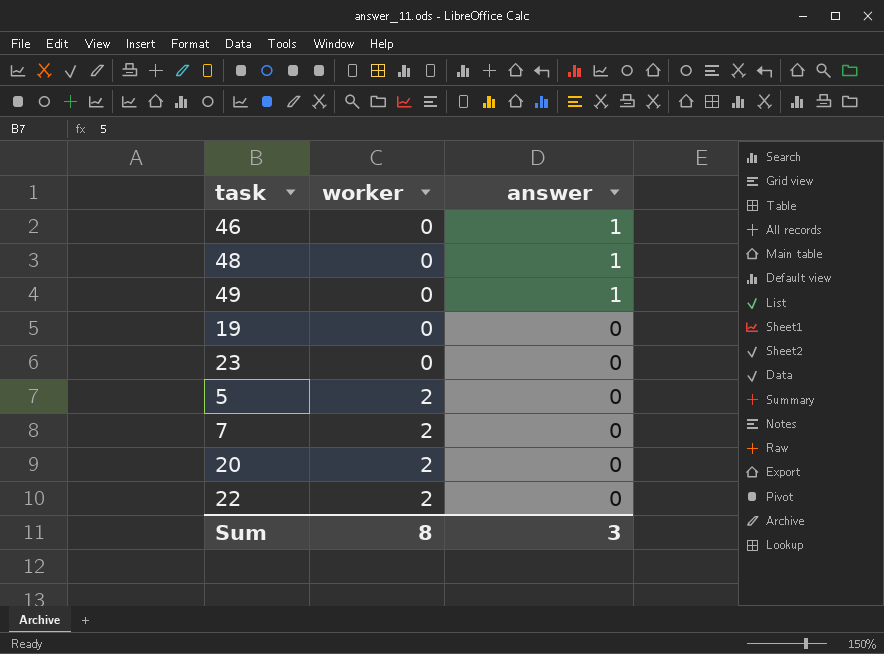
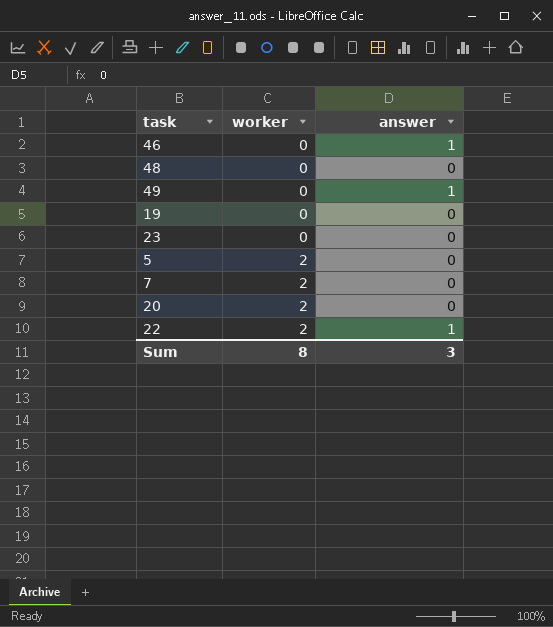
48 | answer: 1 -> 0
22 | answer: 0 -> 1

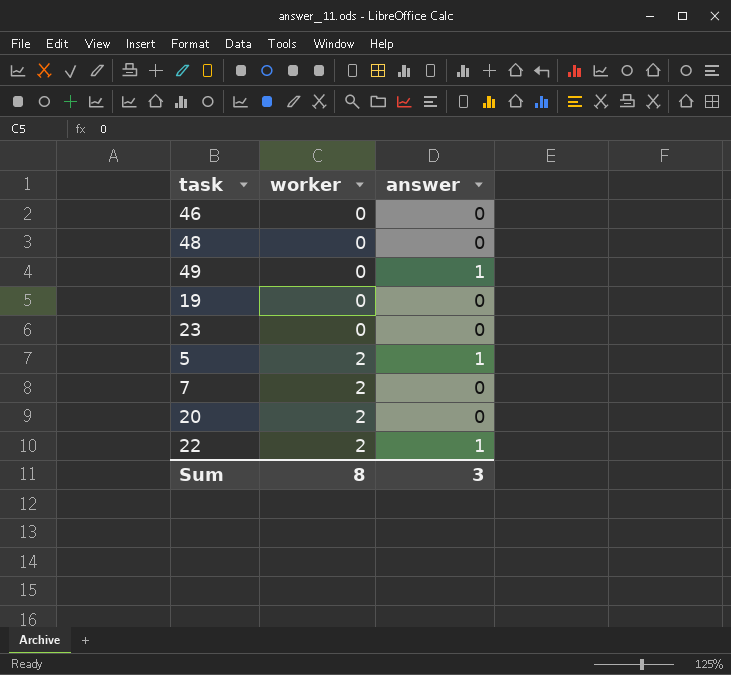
46 | answer: 1 -> 0
5 | answer: 0 -> 1

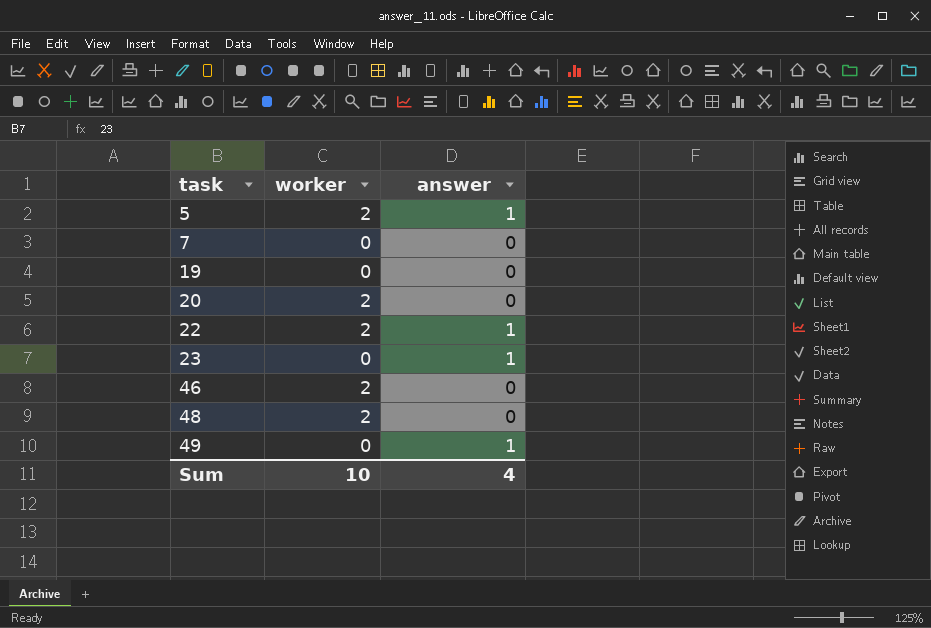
row order: worker ascending -> task ascending
7 | worker: 2 -> 0
23 | answer: 0 -> 1
46 | worker: 0 -> 2
48 | worker: 0 -> 2
Sum | worker: 8 -> 10
Sum | answer: 3 -> 4

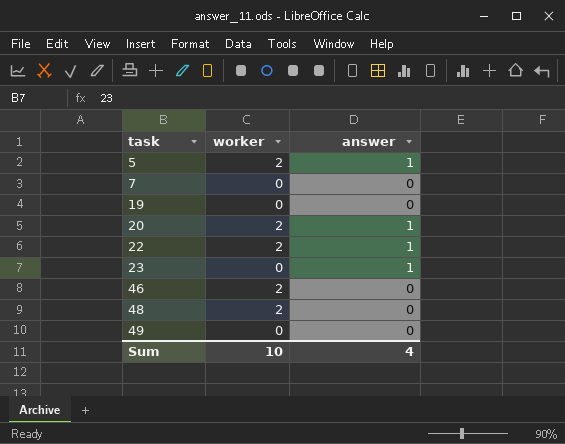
20 | answer: 0 -> 1
49 | answer: 1 -> 0

